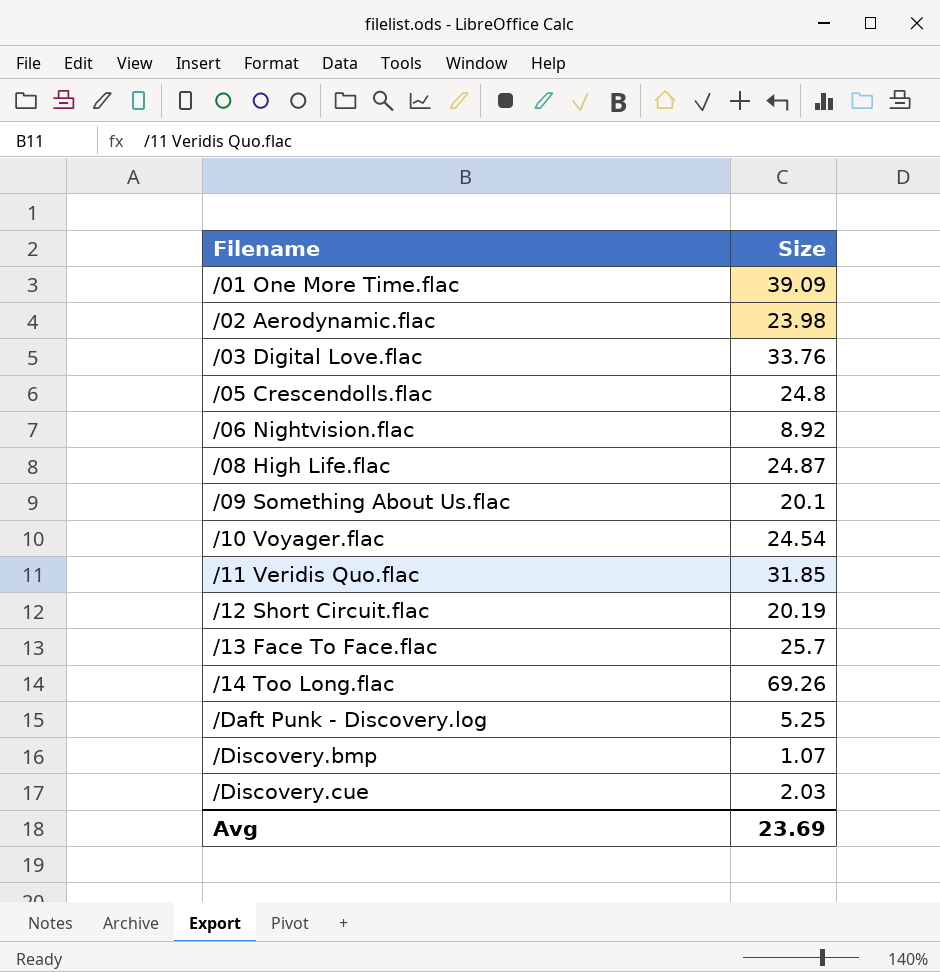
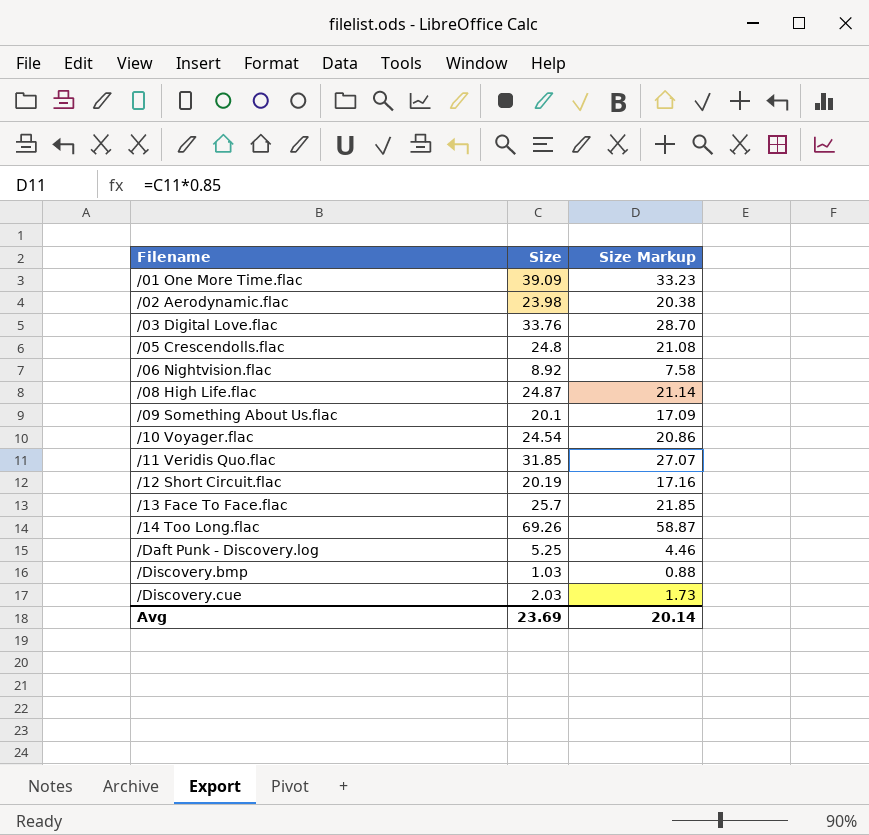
column Size Markup | formula: none -> [Size] * 0.85
/Discovery.bmp | Size: 1.07 -> 1.03

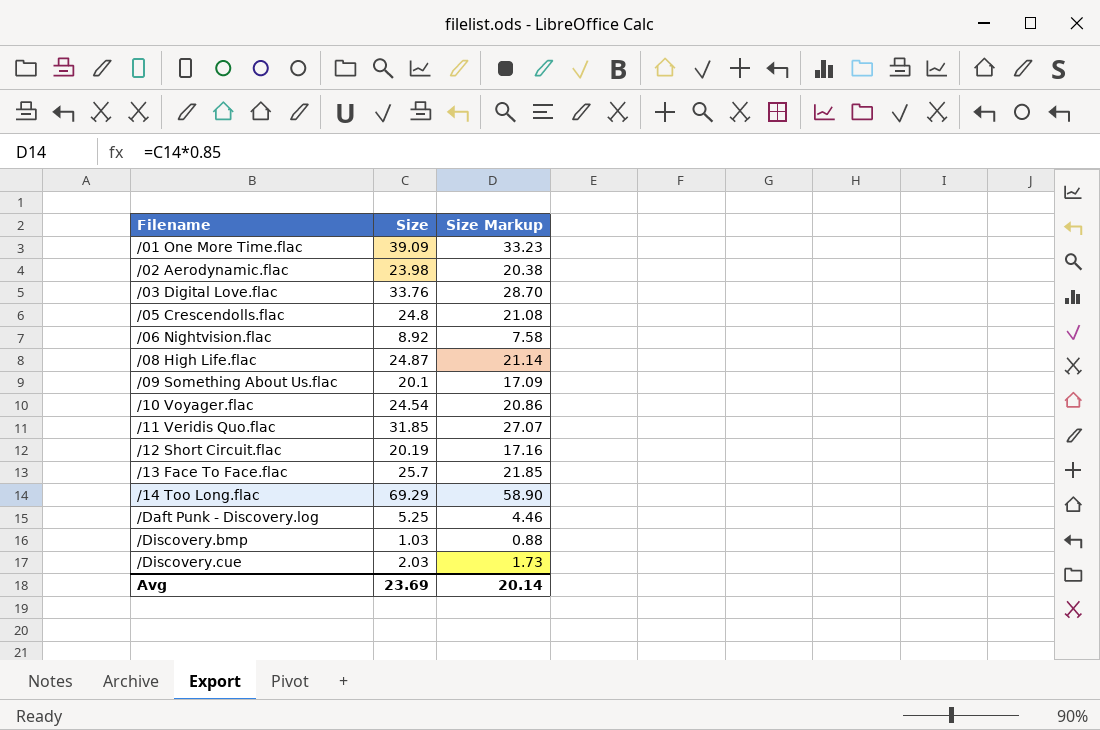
/14 Too Long.flac | Size: 69.26 -> 69.29
/14 Too Long.flac | Size Markup: 58.87 -> 58.90

